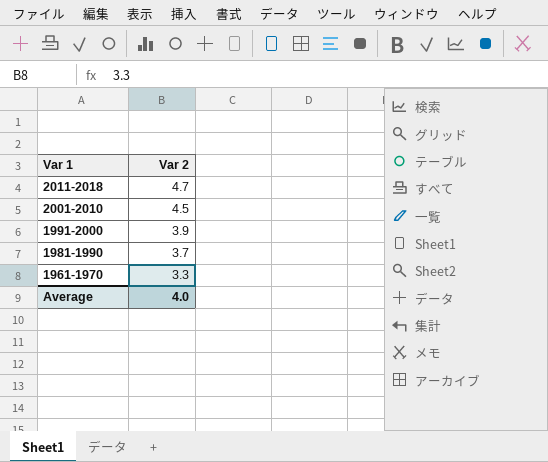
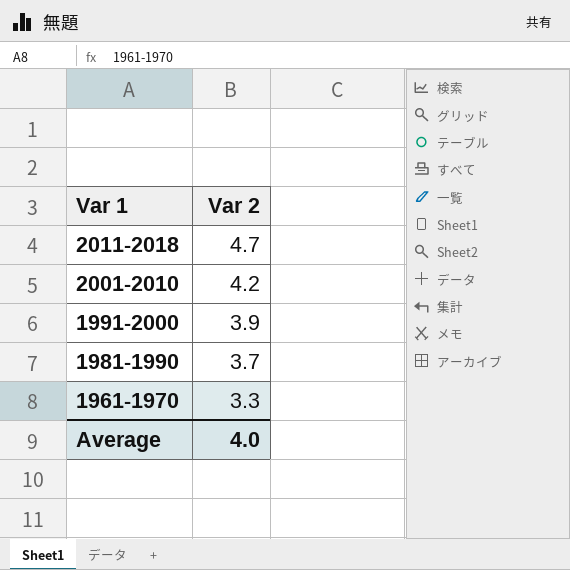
2001-2010 | Var 2: 4.5 -> 4.2

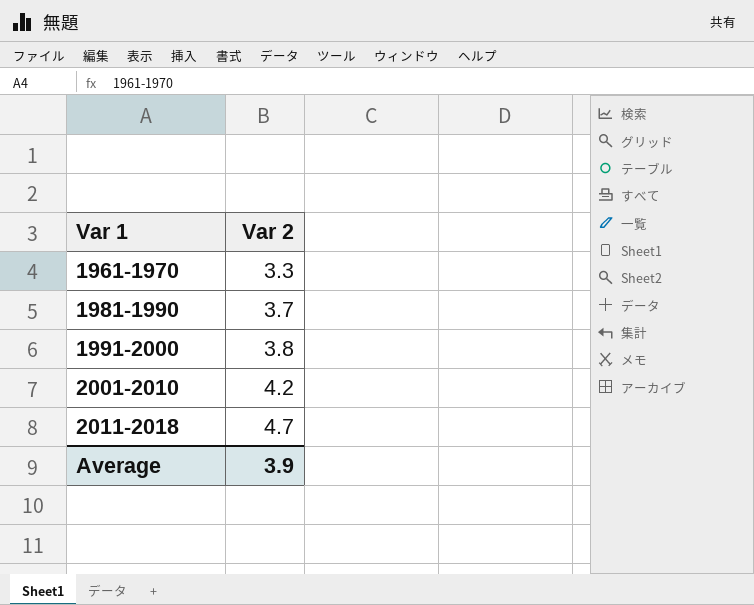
row order: Var 1 descending -> Var 1 ascending
1991-2000 | Var 2: 3.9 -> 3.8
Average | Var 2: 4.0 -> 3.9

